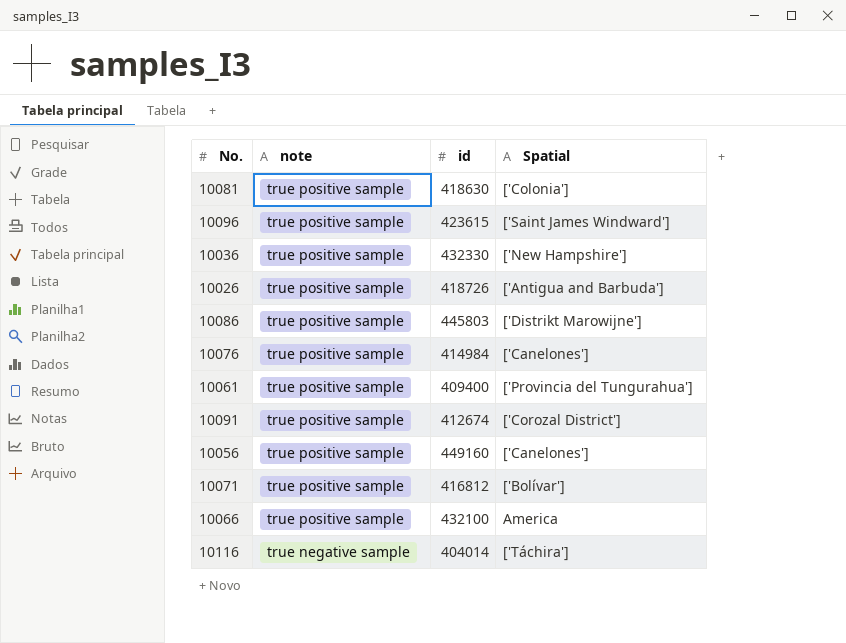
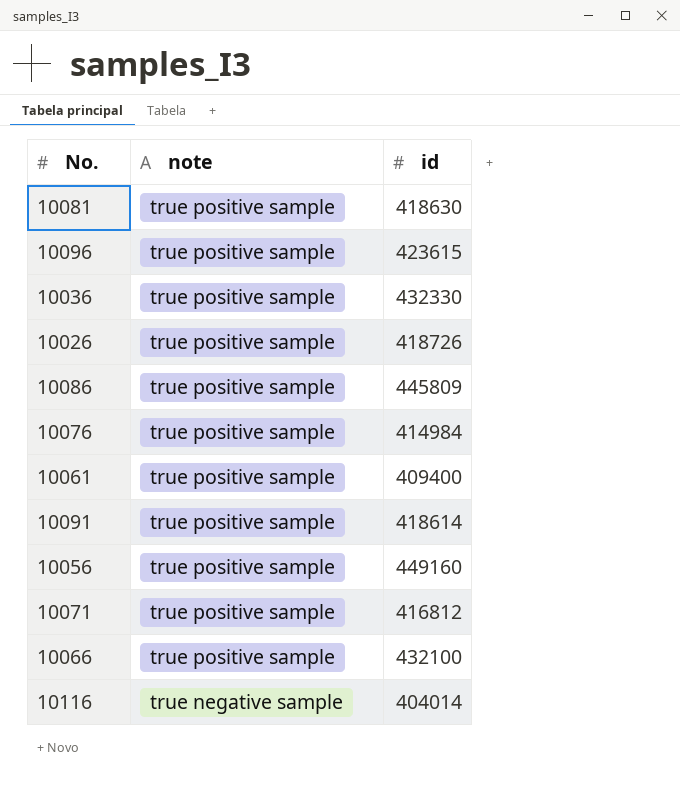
column Spatial | position: 4 -> none
10086 | id: 445803 -> 445809
10091 | id: 412674 -> 418614

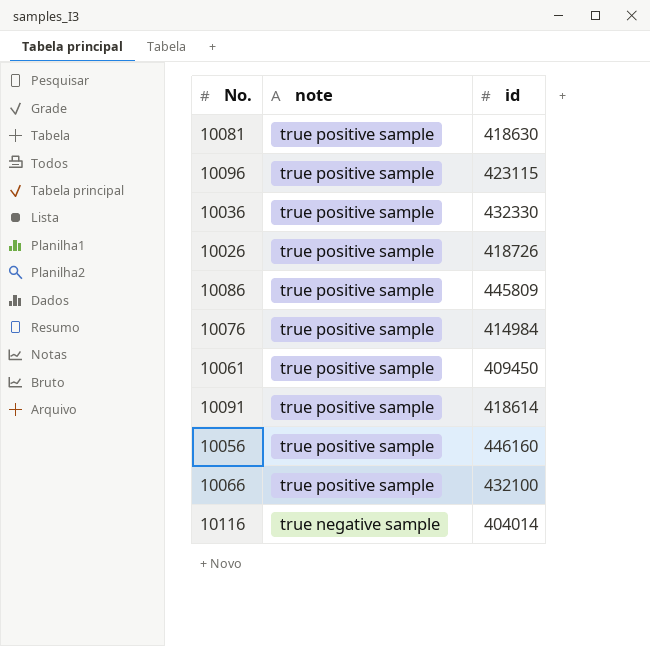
row 10071: true positive sample | 416812 -> none
10096 | id: 423615 -> 423115
10061 | id: 409400 -> 409450
10056 | id: 449160 -> 446160

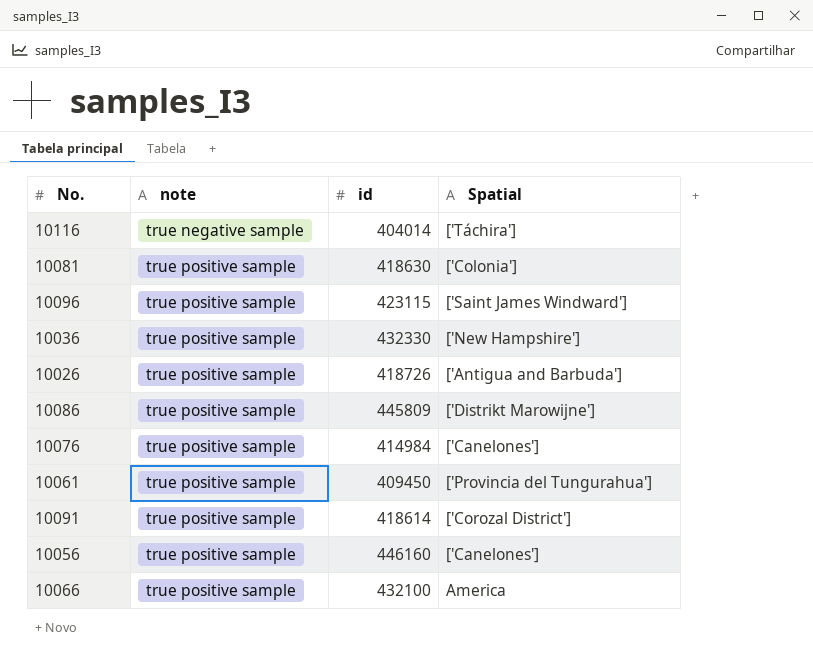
row order: note descending -> note ascending
column Spatial | position: none -> 4

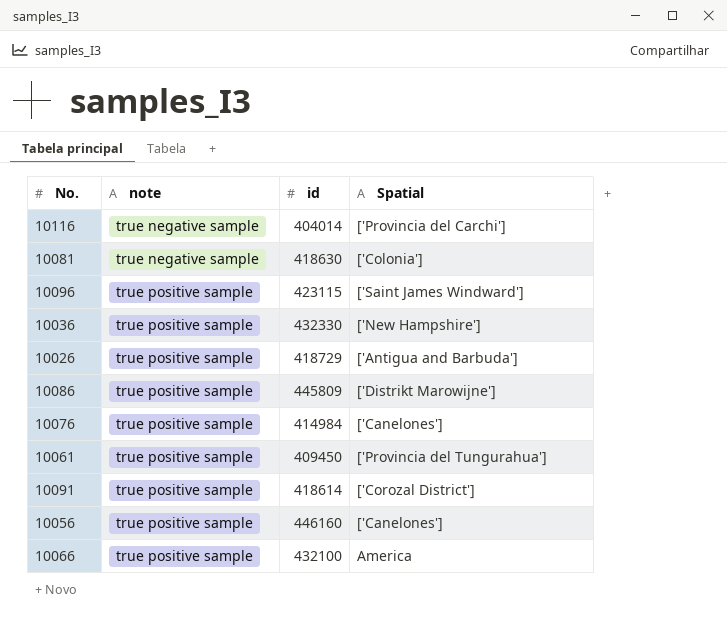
10116 | Spatial: ['Táchira'] -> ['Provincia del Carchi']
10081 | note: true positive sample -> true negative sample
10026 | id: 418726 -> 418729

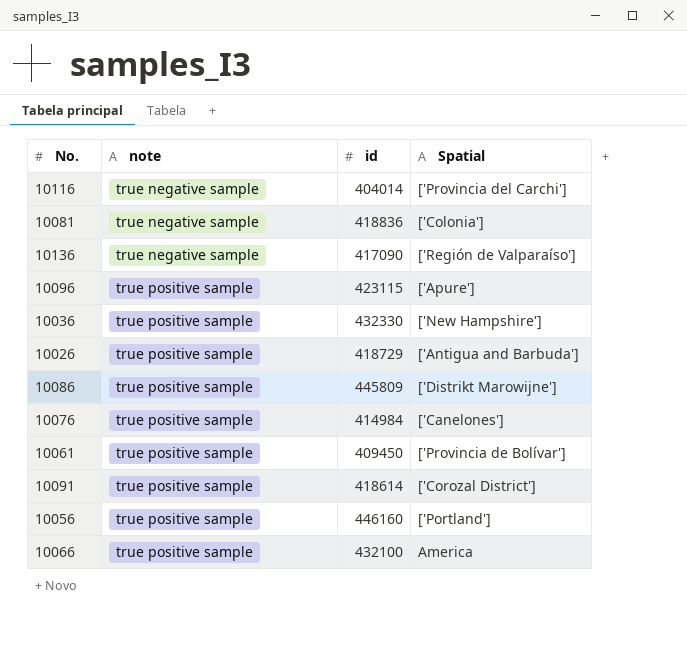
10081 | id: 418630 -> 418836
row 10136: none -> true negative sample | 417090 | ['Región de Valparaíso']
10096 | Spatial: ['Saint James Windward'] -> ['Apure']
10061 | Spatial: ['Provincia del Tungurahua'] -> ['Provincia de Bolívar']
10056 | Spatial: ['Canelones'] -> ['Portland']

